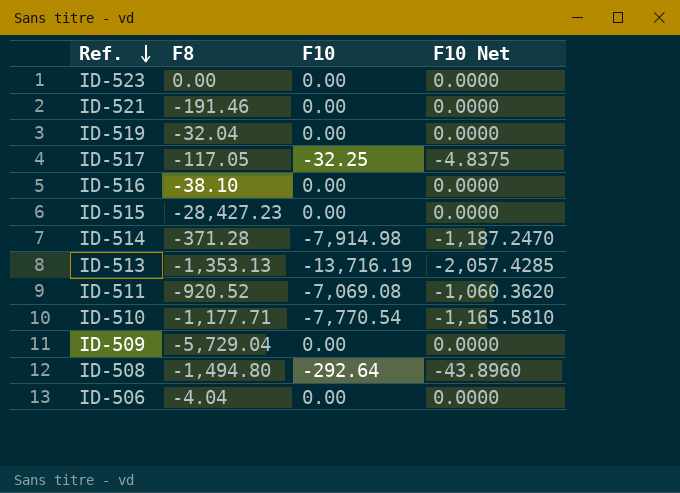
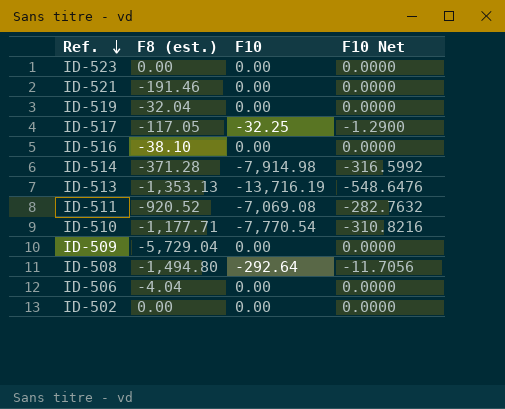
column name: F8 -> F8 (est.)
column F10 Net | formula: [F10] * 0.15 -> [F10] * 0.04
row ID-515: -28,427.23 | 0.00 | 0.0000 -> none
row ID-502: none -> 0.00 | 0.00 | 0.0000

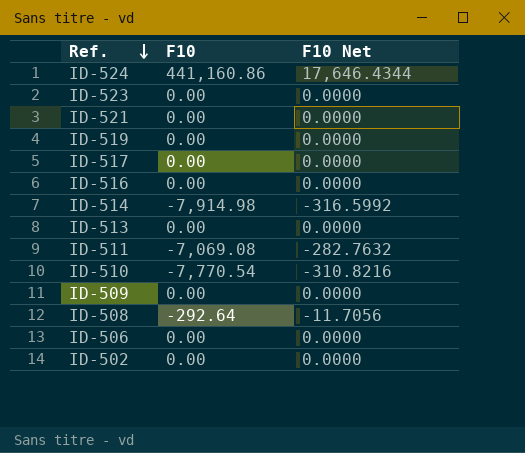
column F8 (est.) | position: 2 -> none
row ID-524: none -> 441,160.86 | 17,646.4344
ID-517 | F10: -32.25 -> 0.00
ID-517 | F10 Net: -1.2900 -> 0.0000
ID-513 | F10: -13,716.19 -> 0.00
ID-513 | F10 Net: -548.6476 -> 0.0000

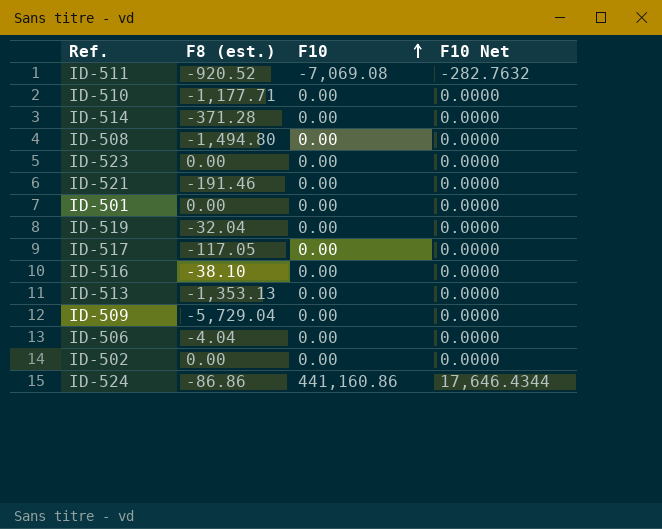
row order: Ref. descending -> F10 ascending
column F8 (est.) | position: none -> 2
ID-510 | F10: -7,770.54 -> 0.00
ID-510 | F10 Net: -310.8216 -> 0.0000
ID-514 | F10: -7,914.98 -> 0.00
ID-514 | F10 Net: -316.5992 -> 0.0000
ID-508 | F10: -292.64 -> 0.00
ID-508 | F10 Net: -11.7056 -> 0.0000
row ID-501: none -> 0.00 | 0.00 | 0.0000

